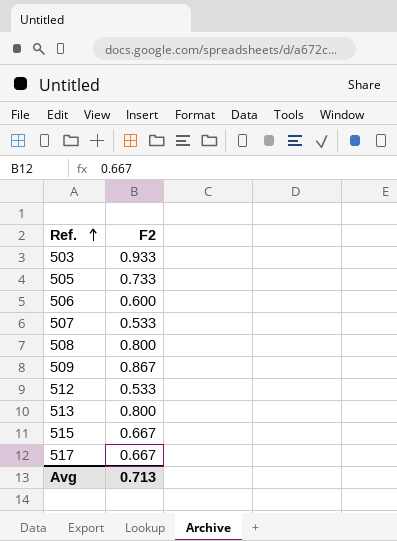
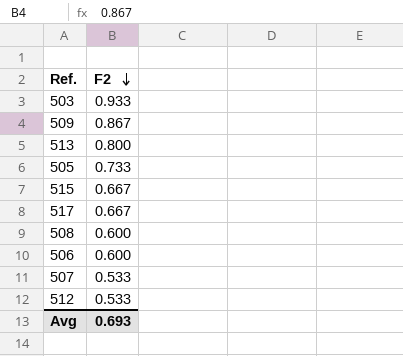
row order: Ref. ascending -> F2 descending
508 | F2: 0.800 -> 0.600
Avg | F2: 0.713 -> 0.693

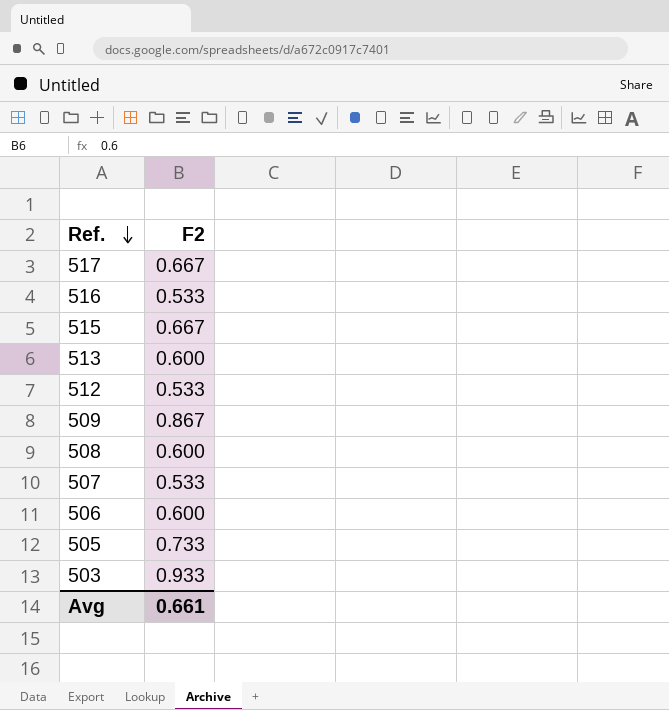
row order: F2 descending -> Ref. descending
row 516: none -> 0.533
513 | F2: 0.800 -> 0.600
Avg | F2: 0.693 -> 0.661

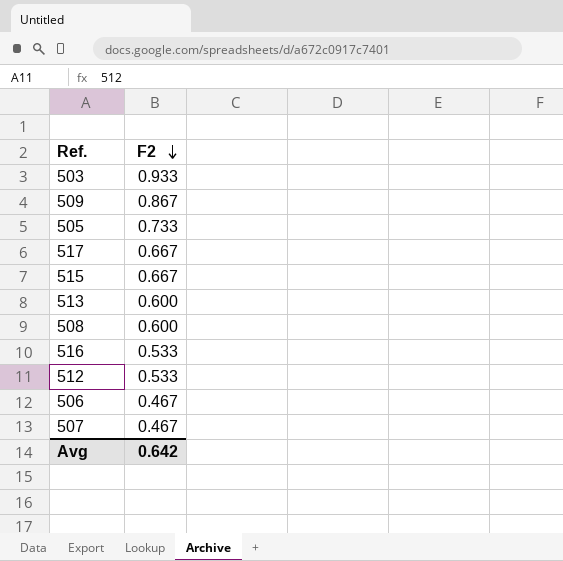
row order: Ref. descending -> F2 descending
506 | F2: 0.600 -> 0.467
507 | F2: 0.533 -> 0.467
Avg | F2: 0.661 -> 0.642

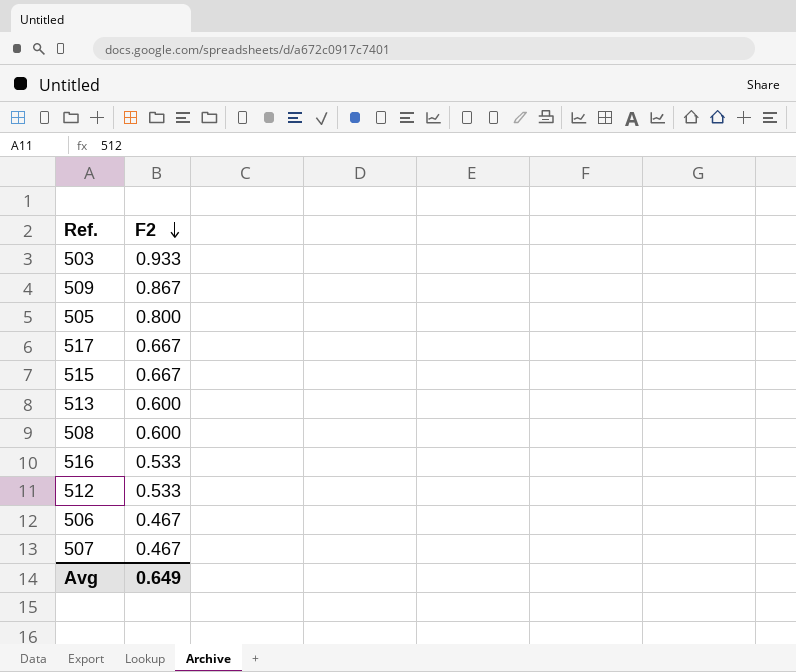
505 | F2: 0.733 -> 0.800
Avg | F2: 0.642 -> 0.649

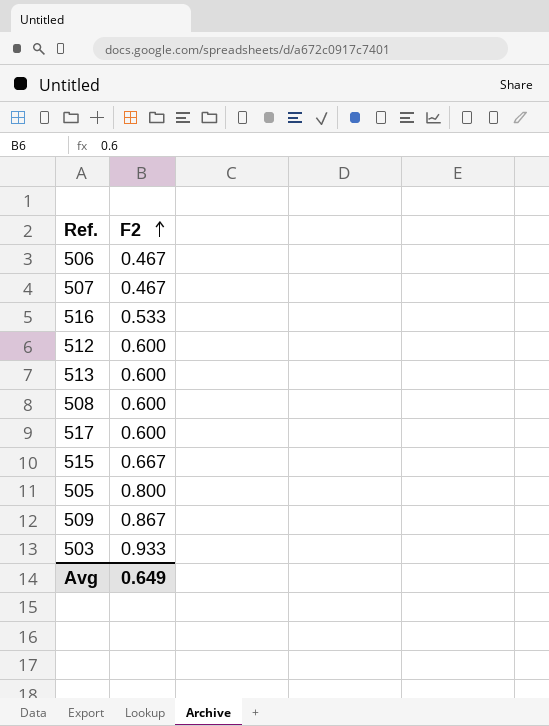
row order: F2 descending -> F2 ascending
512 | F2: 0.533 -> 0.600
517 | F2: 0.667 -> 0.600

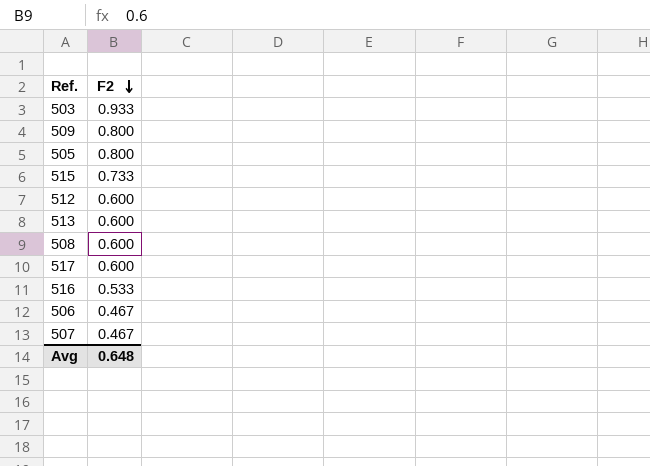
row order: F2 ascending -> F2 descending
509 | F2: 0.867 -> 0.800
515 | F2: 0.667 -> 0.733
Avg | F2: 0.649 -> 0.648

